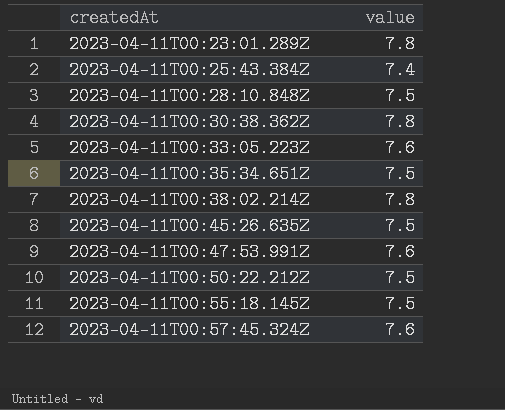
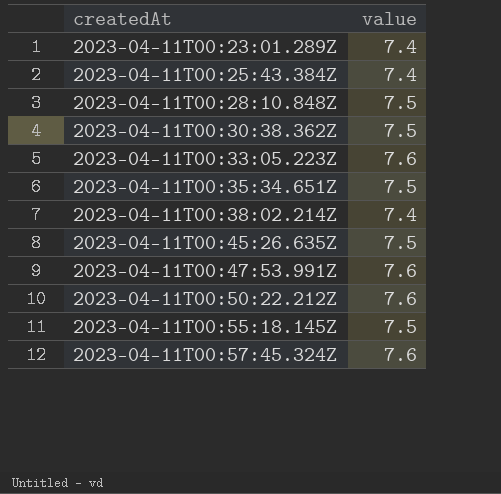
2023-04-11T00:23:01.289Z | value: 7.8 -> 7.4
2023-04-11T00:30:38.362Z | value: 7.8 -> 7.5
2023-04-11T00:38:02.214Z | value: 7.8 -> 7.4
2023-04-11T00:50:22.212Z | value: 7.5 -> 7.6

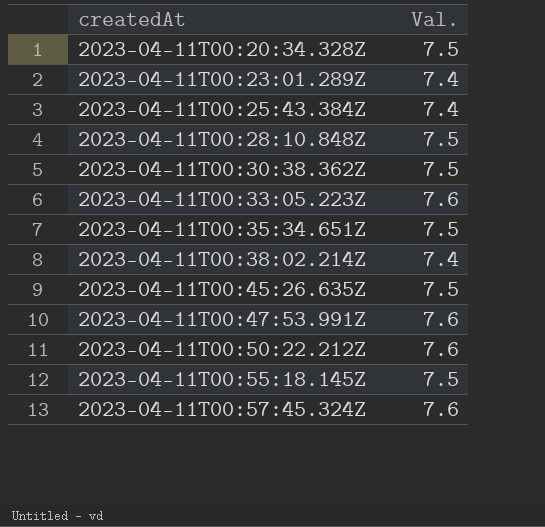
column name: value -> Val.
row 2023-04-11T00:20:34.328Z: none -> 7.5

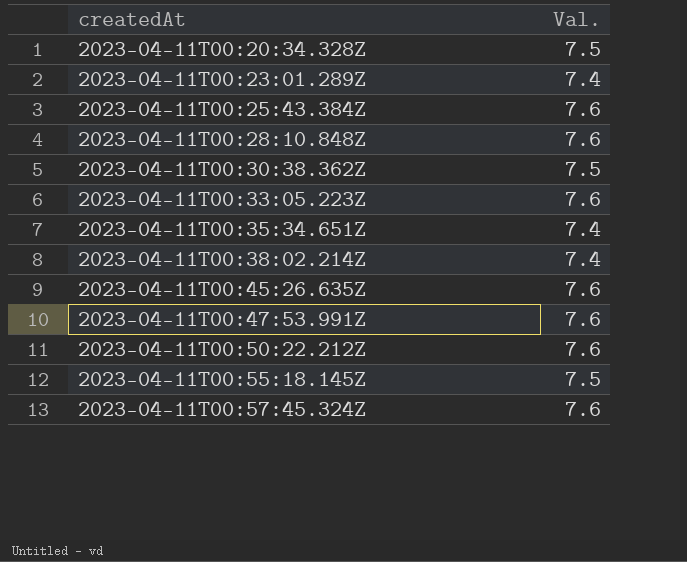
2023-04-11T00:25:43.384Z | Val.: 7.4 -> 7.6
2023-04-11T00:28:10.848Z | Val.: 7.5 -> 7.6
2023-04-11T00:35:34.651Z | Val.: 7.5 -> 7.4
2023-04-11T00:45:26.635Z | Val.: 7.5 -> 7.6

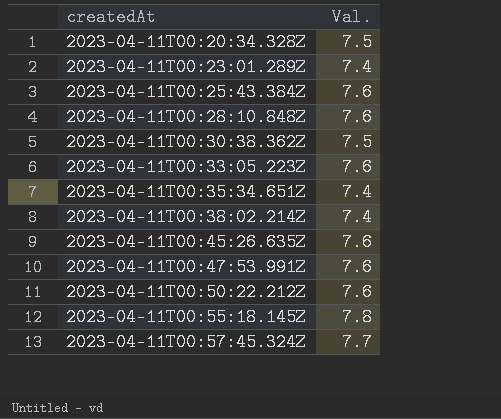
2023-04-11T00:55:18.145Z | Val.: 7.5 -> 7.8
2023-04-11T00:57:45.324Z | Val.: 7.6 -> 7.7

